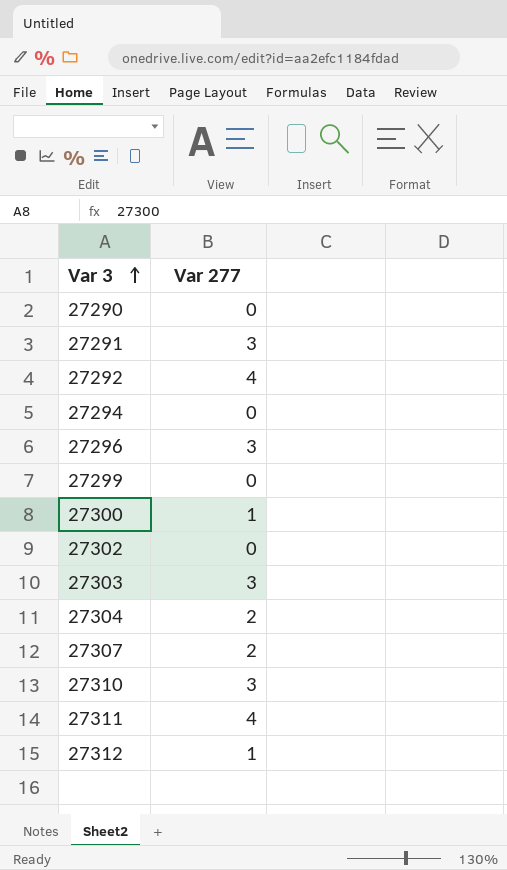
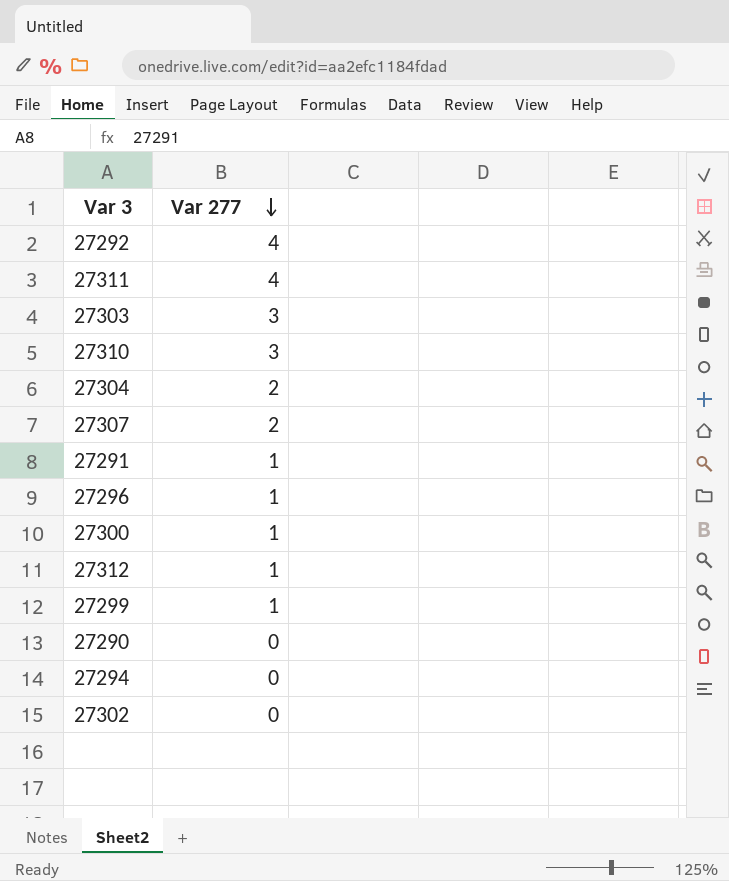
row order: Var 3 ascending -> Var 277 descending
27291 | Var 277: 3 -> 1
27296 | Var 277: 3 -> 1
27299 | Var 277: 0 -> 1

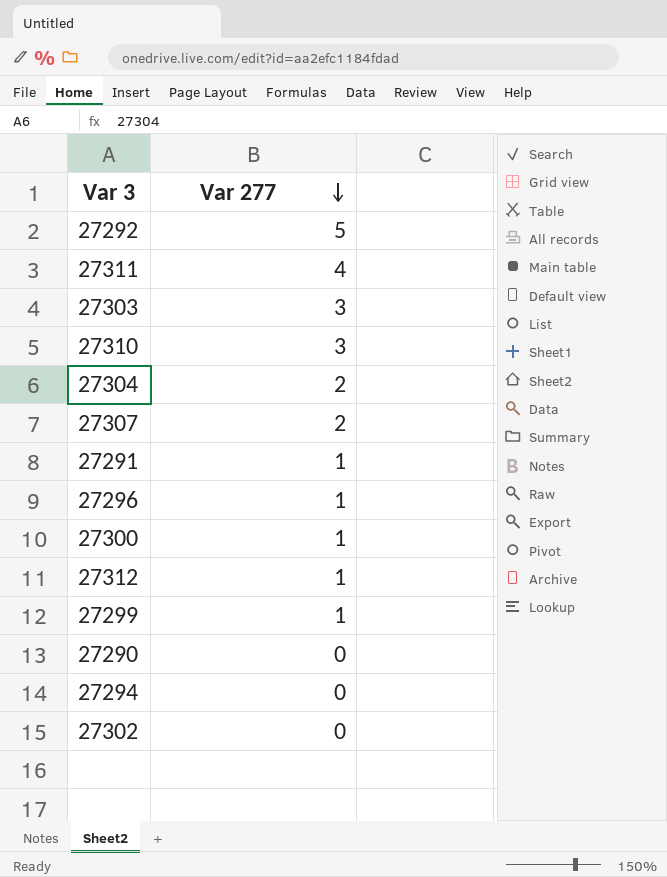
27292 | Var 277: 4 -> 5

